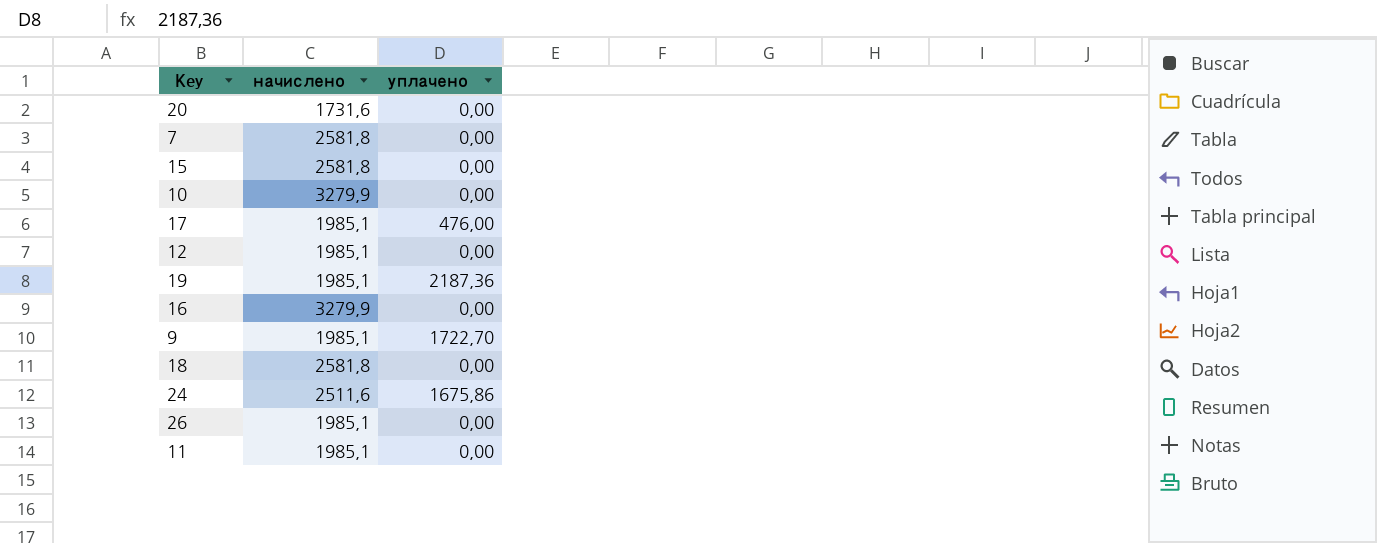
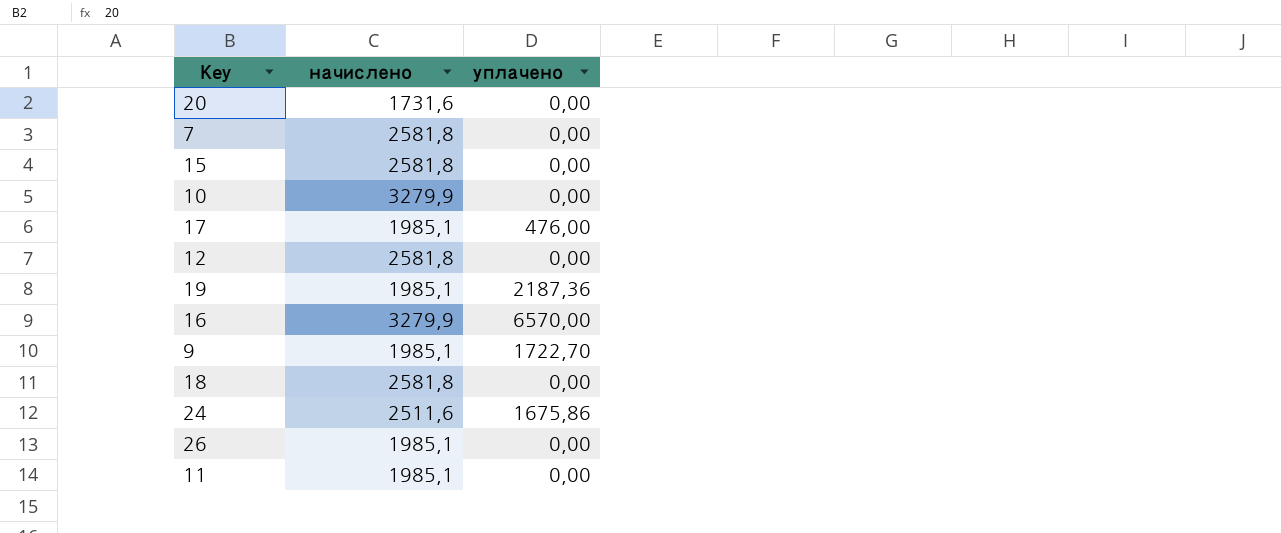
12 | начислено: 1985,1 -> 2581,8
16 | уплачено: 0,00 -> 6570,00

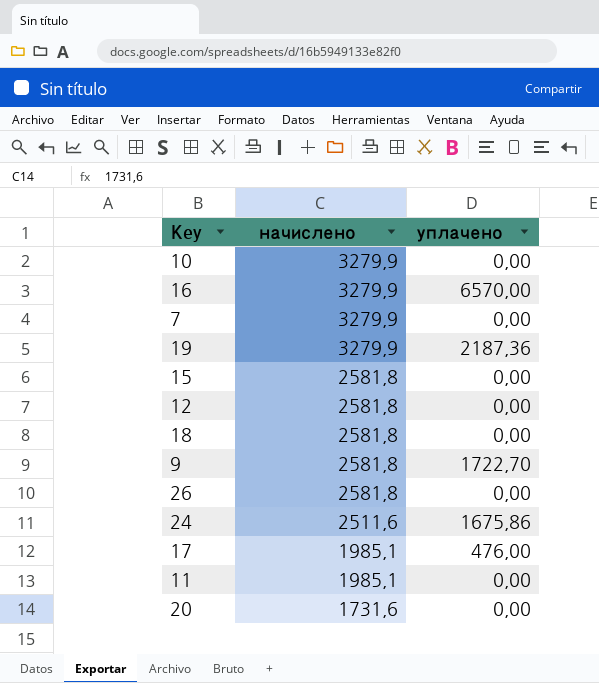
row order: none -> начислено descending
7 | начислено: 2581,8 -> 3279,9
19 | начислено: 1985,1 -> 3279,9
9 | начислено: 1985,1 -> 2581,8
26 | начислено: 1985,1 -> 2581,8

